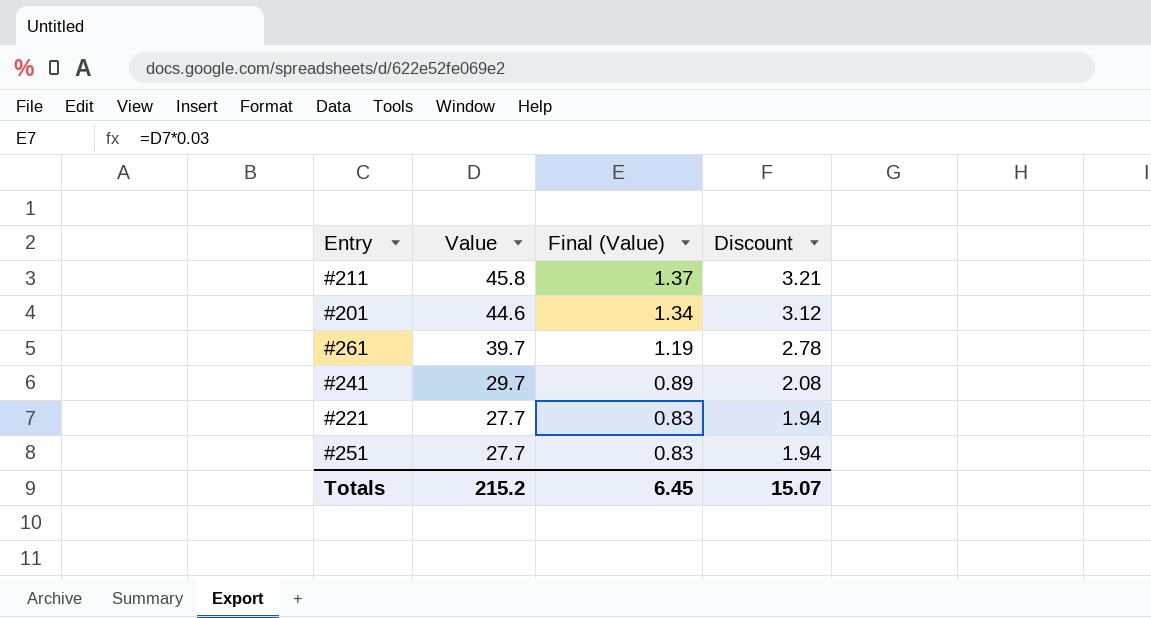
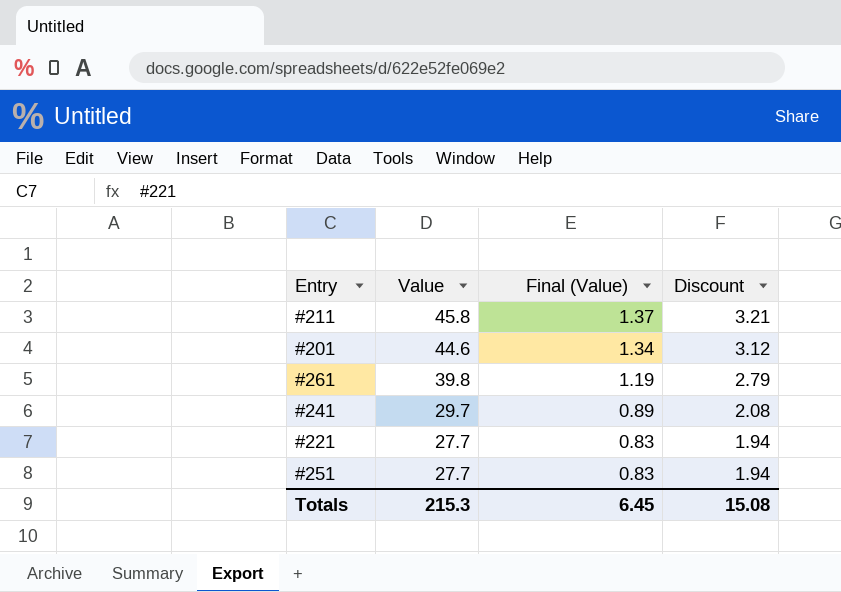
#261 | Value: 39.7 -> 39.8
#261 | Discount: 2.78 -> 2.79
Totals | Value: 215.2 -> 215.3
Totals | Discount: 15.07 -> 15.08

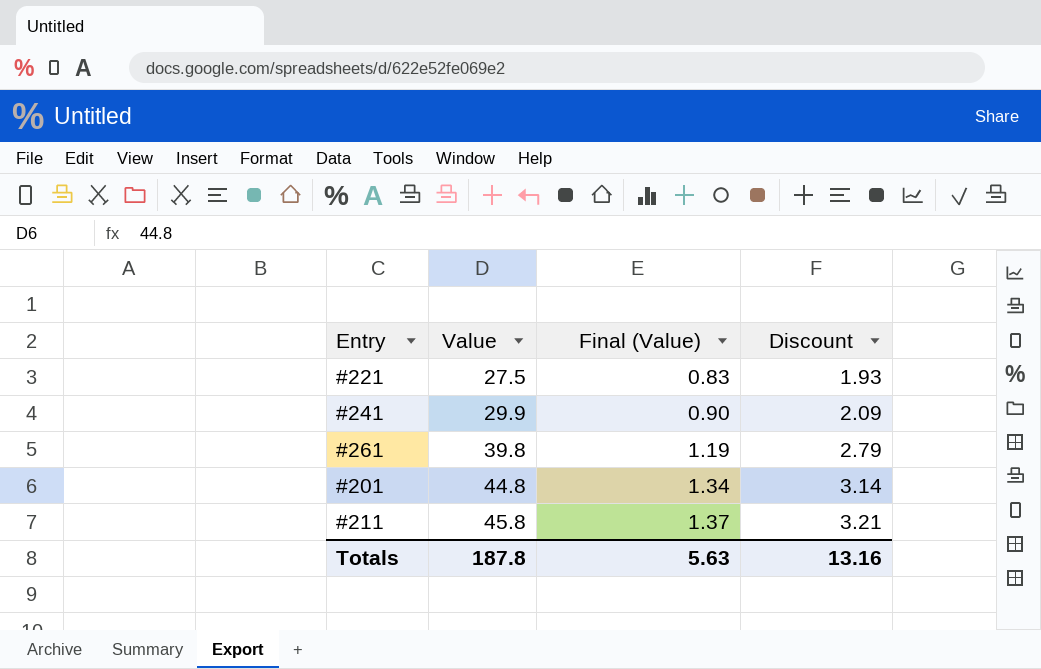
row order: Value descending -> Value ascending
row #251: 27.7 | 0.83 | 1.94 -> none
#221 | Value: 27.7 -> 27.5
#221 | Discount: 1.94 -> 1.93
#241 | Value: 29.7 -> 29.9
#241 | Final (Value): 0.89 -> 0.90
#241 | Discount: 2.08 -> 2.09
#201 | Value: 44.6 -> 44.8
#201 | Discount: 3.12 -> 3.14
Totals | Value: 215.3 -> 187.8
Totals | Final (Value): 6.45 -> 5.63
Totals | Discount: 15.08 -> 13.16

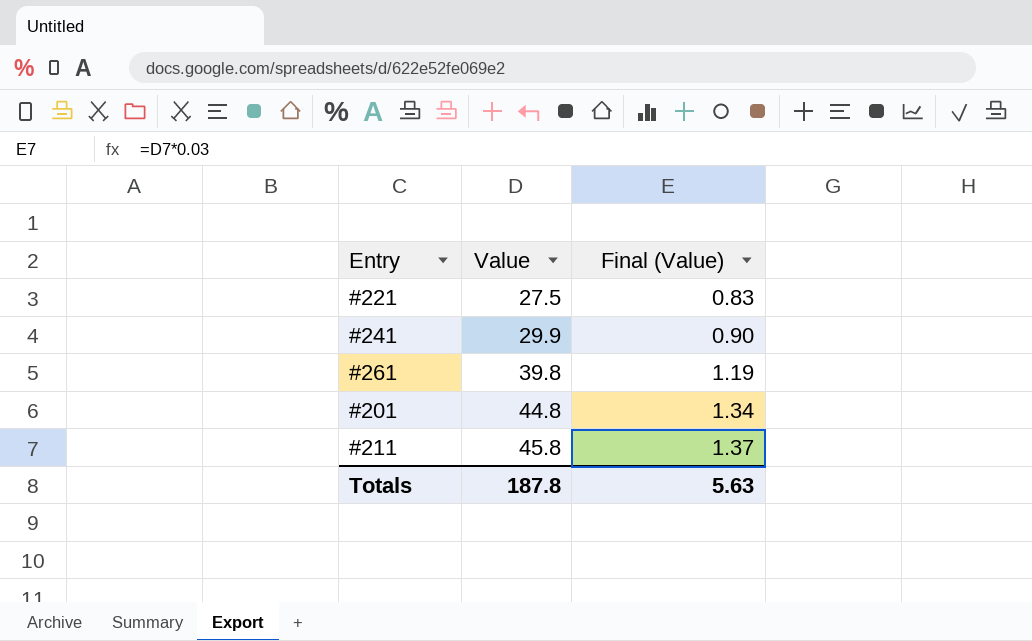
column Discount | formula: [Value] * 0.07 -> none

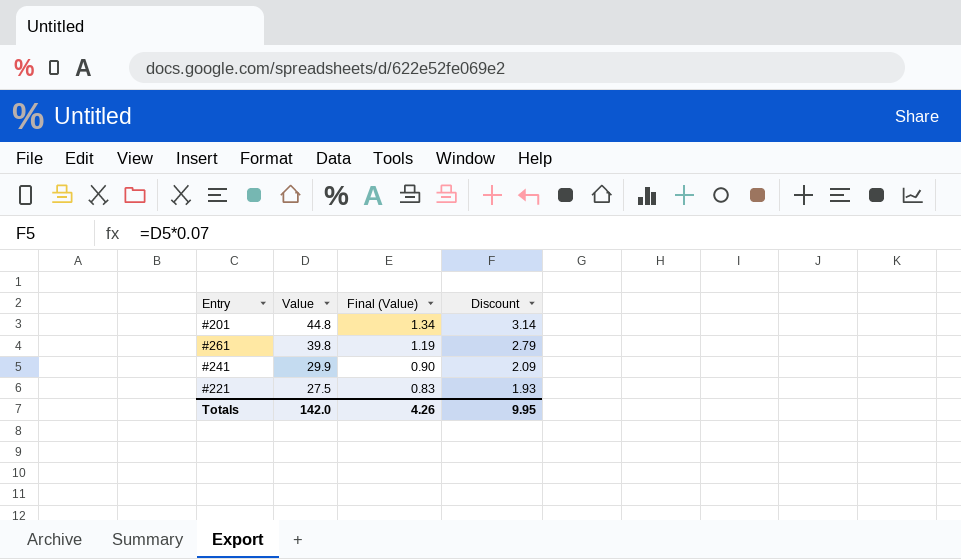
row order: Value ascending -> Value descending
column Discount | formula: none -> [Value] * 0.07
row #211: 45.8 | 1.37 -> none
Totals | Value: 187.8 -> 142.0
Totals | Final (Value): 5.63 -> 4.26

